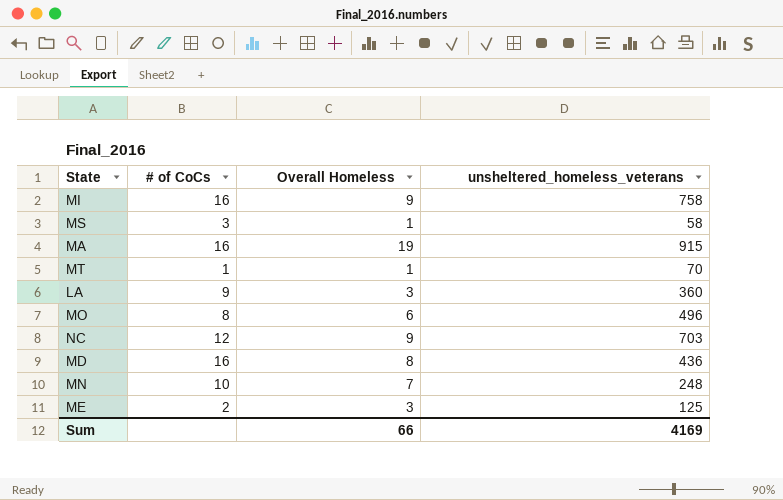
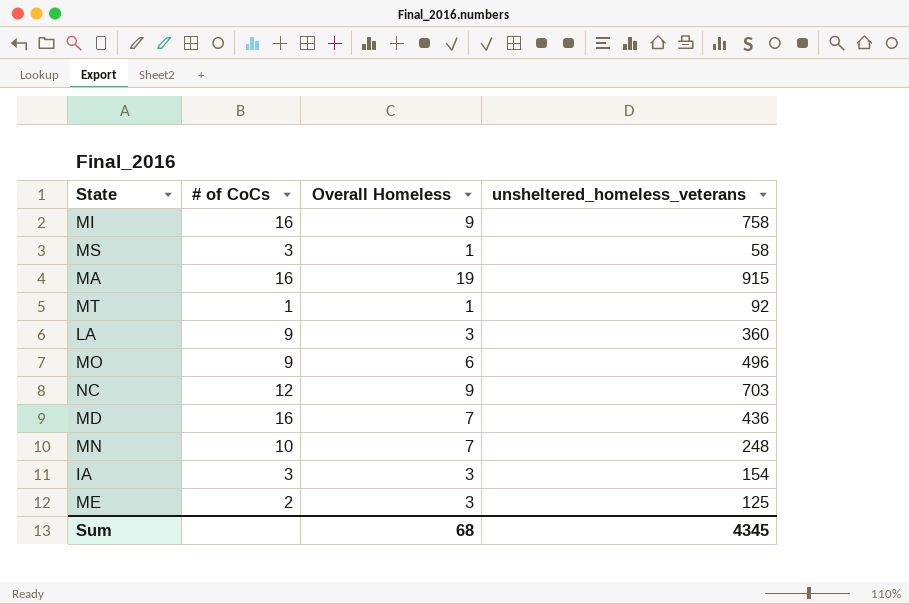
MT | unsheltered_homeless_veterans: 70 -> 92
MO | # of CoCs: 8 -> 9
MD | Overall Homeless: 8 -> 7
row IA: none -> 3 | 3 | 154
Sum | Overall Homeless: 66 -> 68
Sum | unsheltered_homeless_veterans: 4169 -> 4345

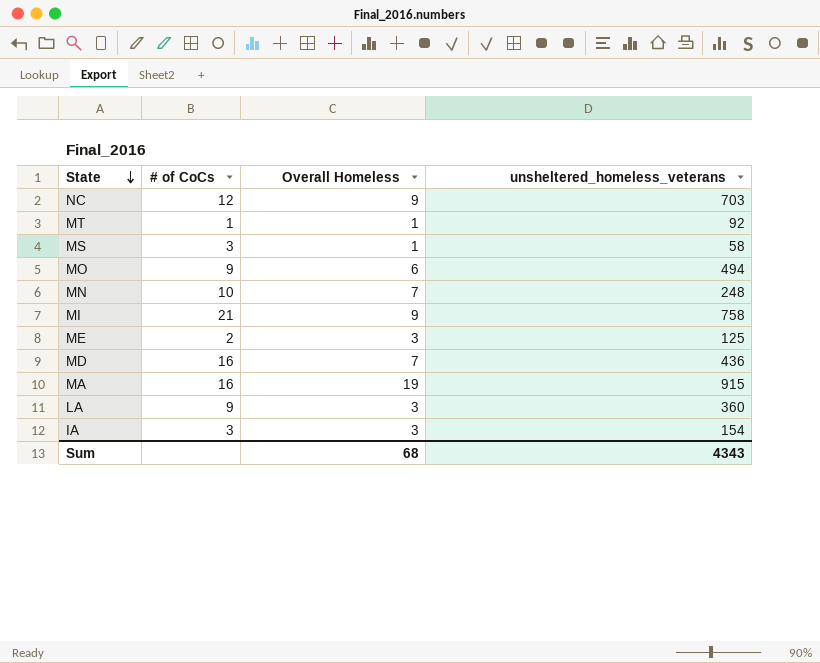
row order: none -> State descending
MO | unsheltered_homeless_veterans: 496 -> 494
MI | # of CoCs: 16 -> 21
Sum | unsheltered_homeless_veterans: 4345 -> 4343

